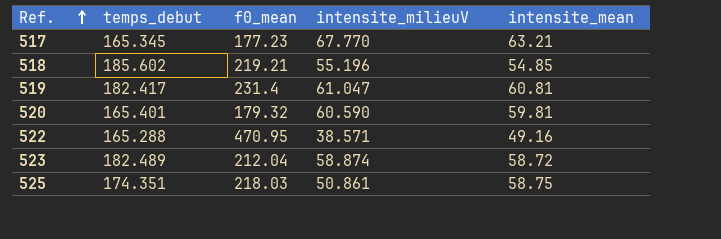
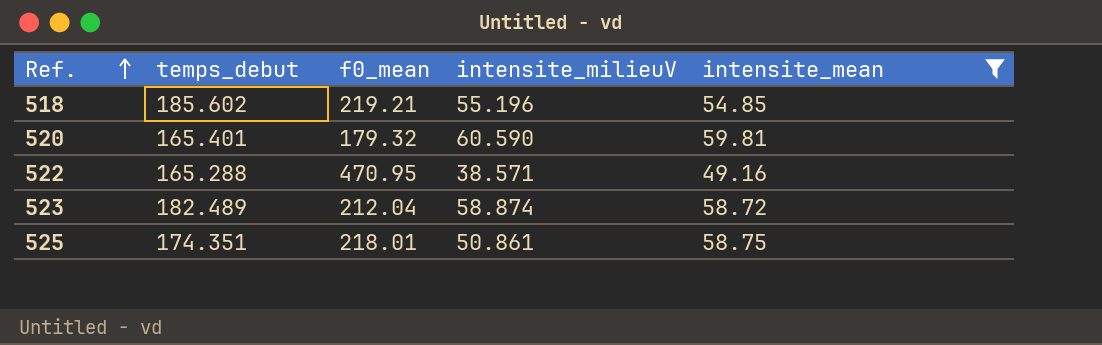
filter: none -> intensite_mean <= 59.81
525 | f0_mean: 218.03 -> 218.01

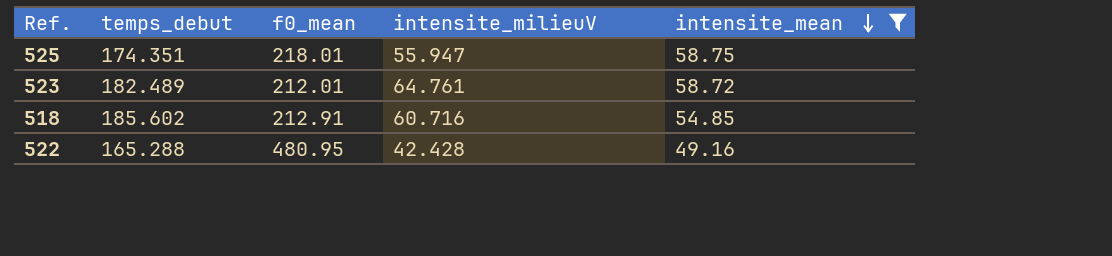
row order: Ref. ascending -> intensite_mean descending
row 520: 165.401 | 179.32 | 60.590 | 59.81 -> none
525 | intensite_milieuV: 50.861 -> 55.947
523 | f0_mean: 212.04 -> 212.01
523 | intensite_milieuV: 58.874 -> 64.761
518 | f0_mean: 219.21 -> 212.91
518 | intensite_milieuV: 55.196 -> 60.716
522 | f0_mean: 470.95 -> 480.95
522 | intensite_milieuV: 38.571 -> 42.428

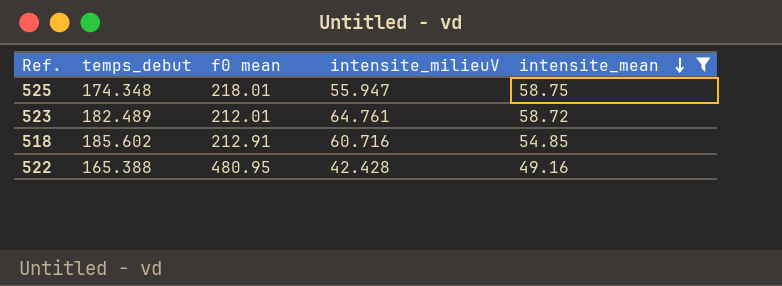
column name: f0_mean -> f0 mean
525 | temps_debut: 174.351 -> 174.348
522 | temps_debut: 165.288 -> 165.388

